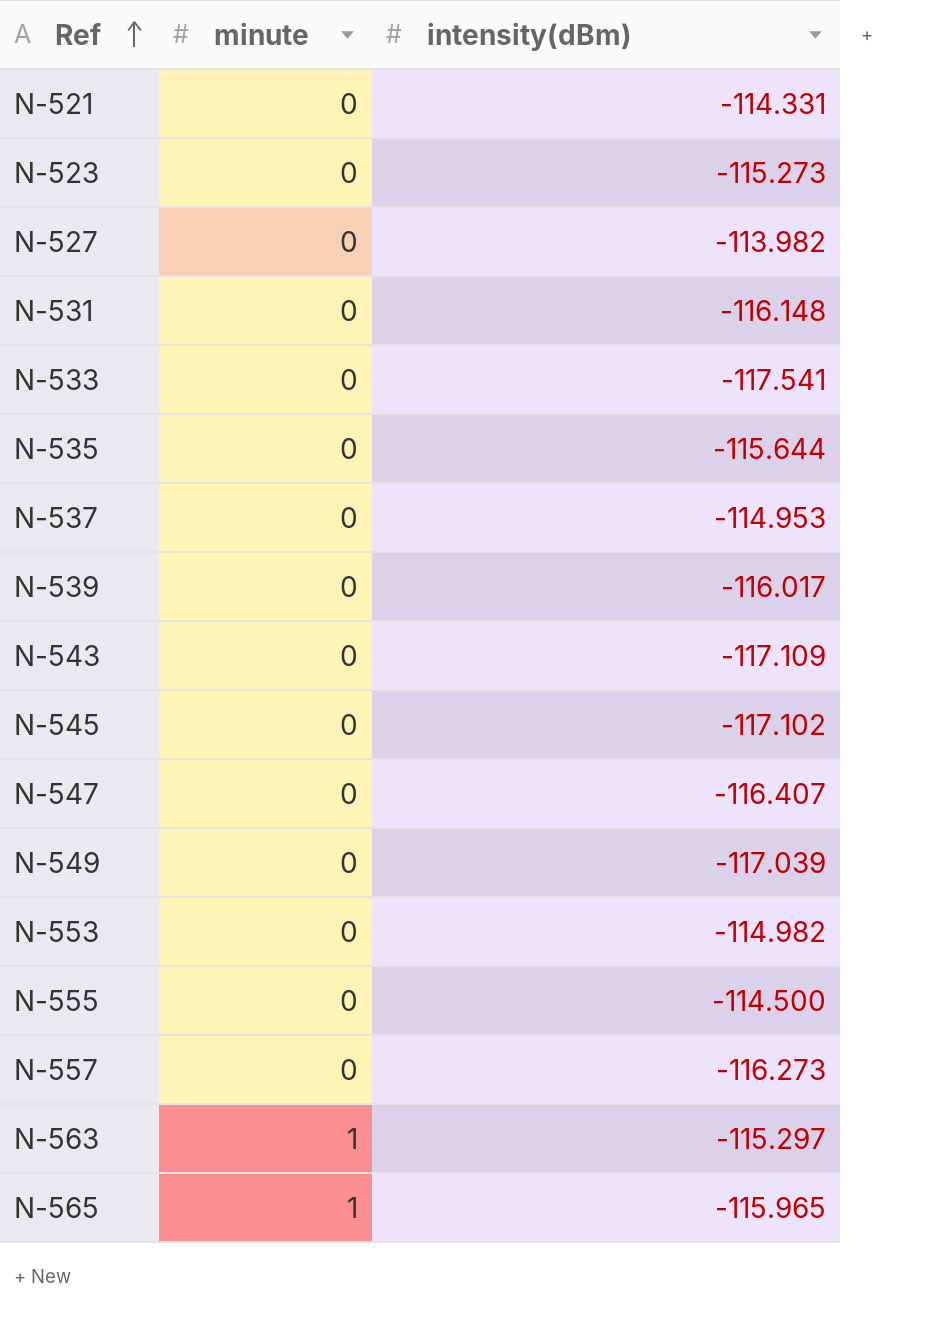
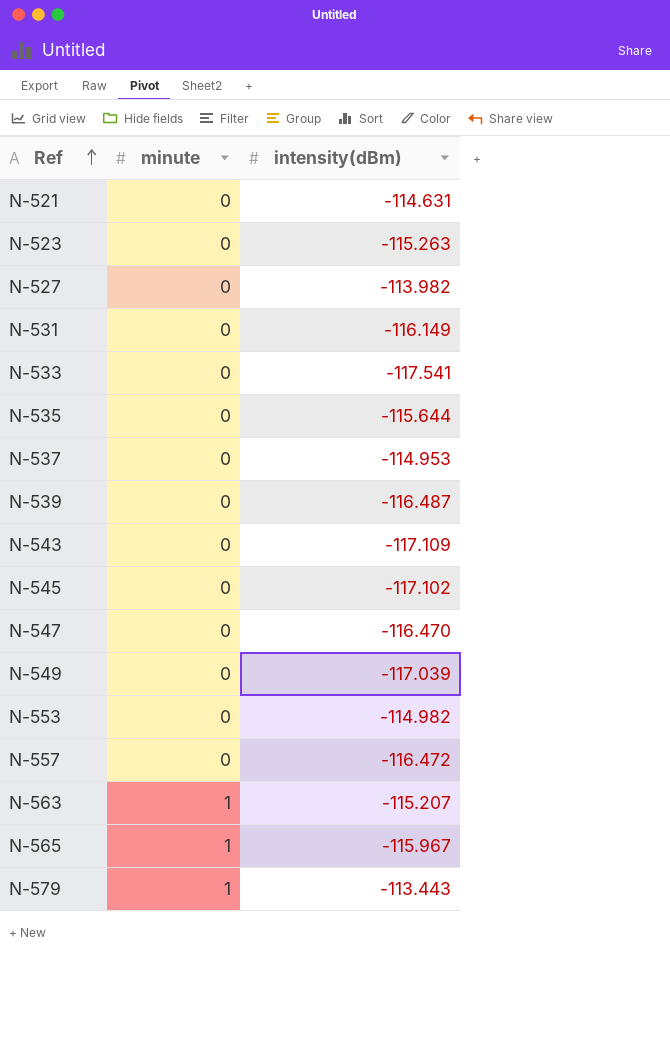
row N-555: 0 | -114.500 -> none
N-521 | intensity(dBm): -114.331 -> -114.631
N-523 | intensity(dBm): -115.273 -> -115.263
N-531 | intensity(dBm): -116.148 -> -116.149
N-539 | intensity(dBm): -116.017 -> -116.487
N-547 | intensity(dBm): -116.407 -> -116.470
N-557 | intensity(dBm): -116.273 -> -116.472
N-563 | intensity(dBm): -115.297 -> -115.207
N-565 | intensity(dBm): -115.965 -> -115.967
row N-579: none -> 1 | -113.443

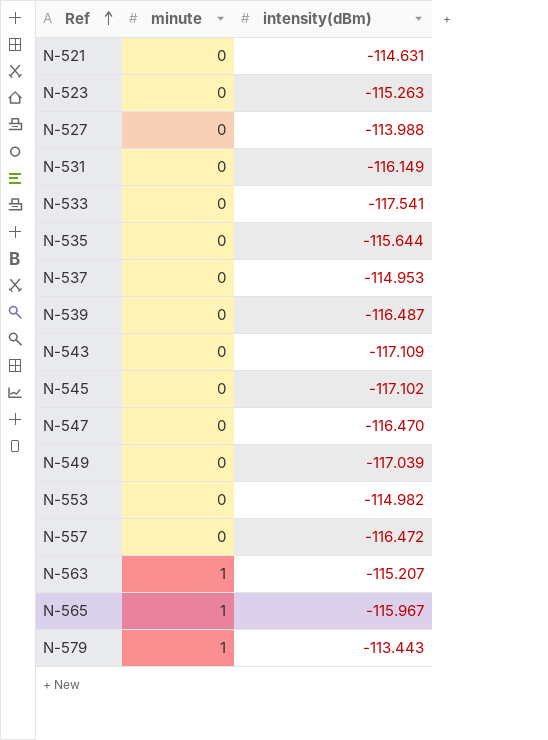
N-527 | intensity(dBm): -113.982 -> -113.988

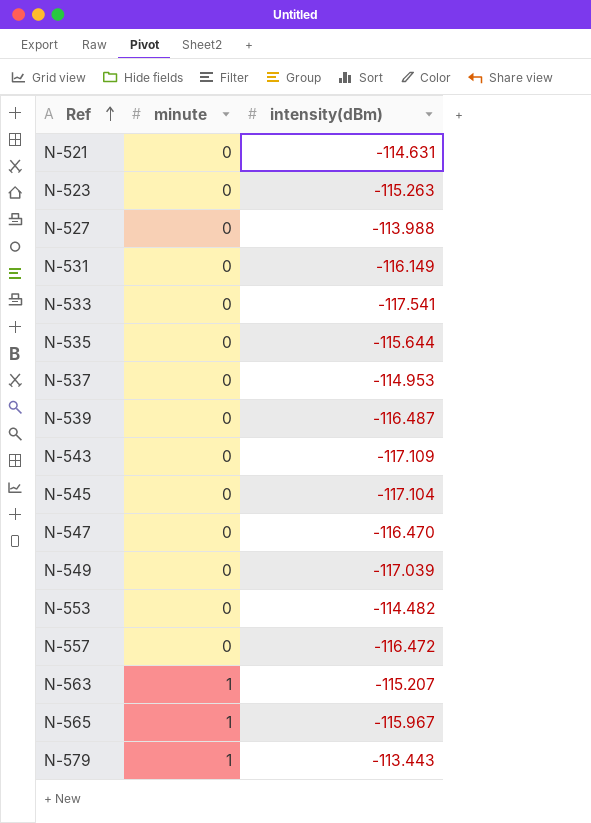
N-545 | intensity(dBm): -117.102 -> -117.104
N-553 | intensity(dBm): -114.982 -> -114.482

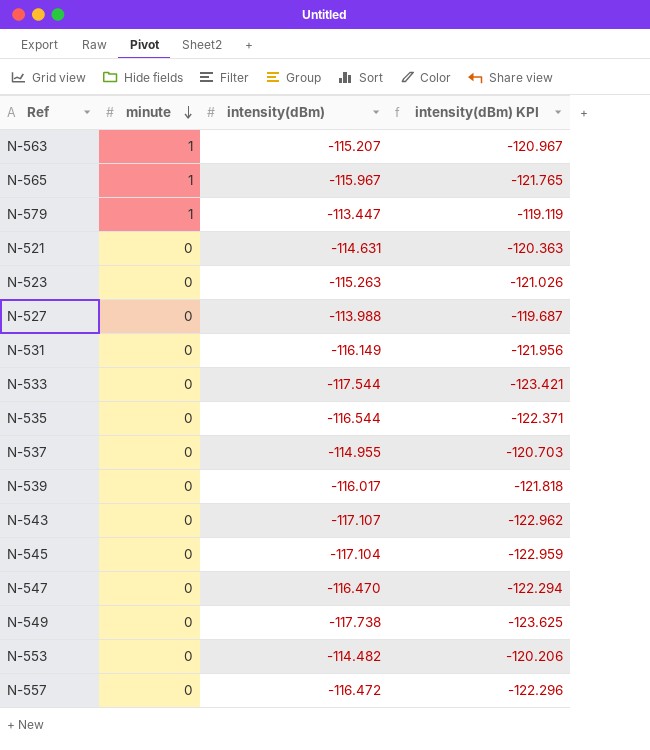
row order: Ref ascending -> minute descending
column intensity(dBm) KPI | formula: none -> [intensity(dBm)] * 1.05
N-579 | intensity(dBm): -113.443 -> -113.447
N-533 | intensity(dBm): -117.541 -> -117.544
N-535 | intensity(dBm): -115.644 -> -116.544
N-537 | intensity(dBm): -114.953 -> -114.955
N-539 | intensity(dBm): -116.487 -> -116.017
N-543 | intensity(dBm): -117.109 -> -117.107
N-549 | intensity(dBm): -117.039 -> -117.738

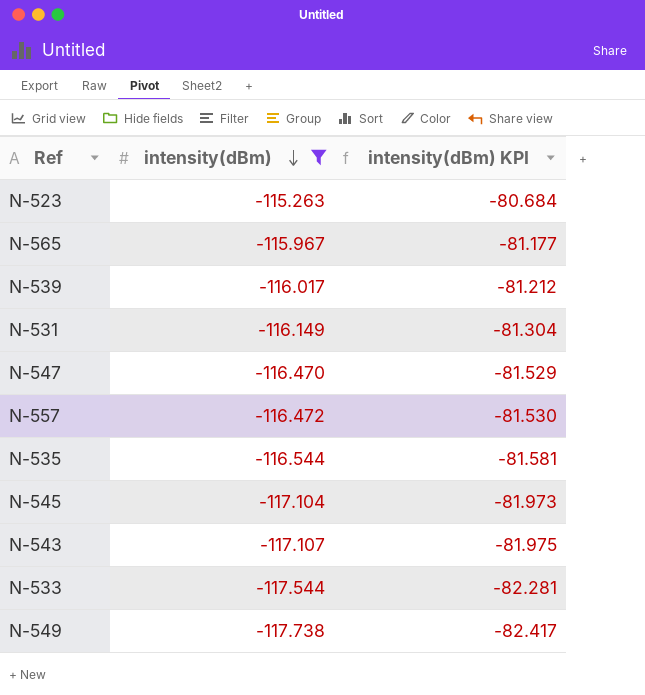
filter: none -> intensity(dBm) <= -115.263
row order: minute descending -> intensity(dBm) descending
column minute | position: 2 -> none
column intensity(dBm) KPI | formula: [intensity(dBm)] * 1.05 -> [intensity(dBm)] * 0.7

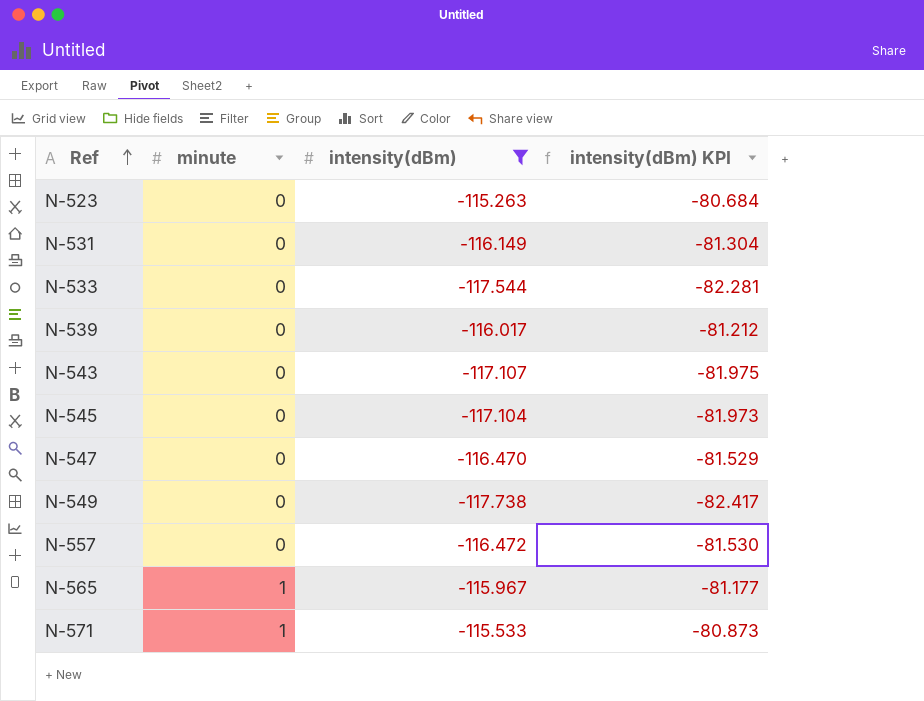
row order: intensity(dBm) descending -> Ref ascending
column minute | position: none -> 2
row N-535: -116.544 | -81.581 -> none
row N-571: none -> 1 | -115.533 | -80.873

